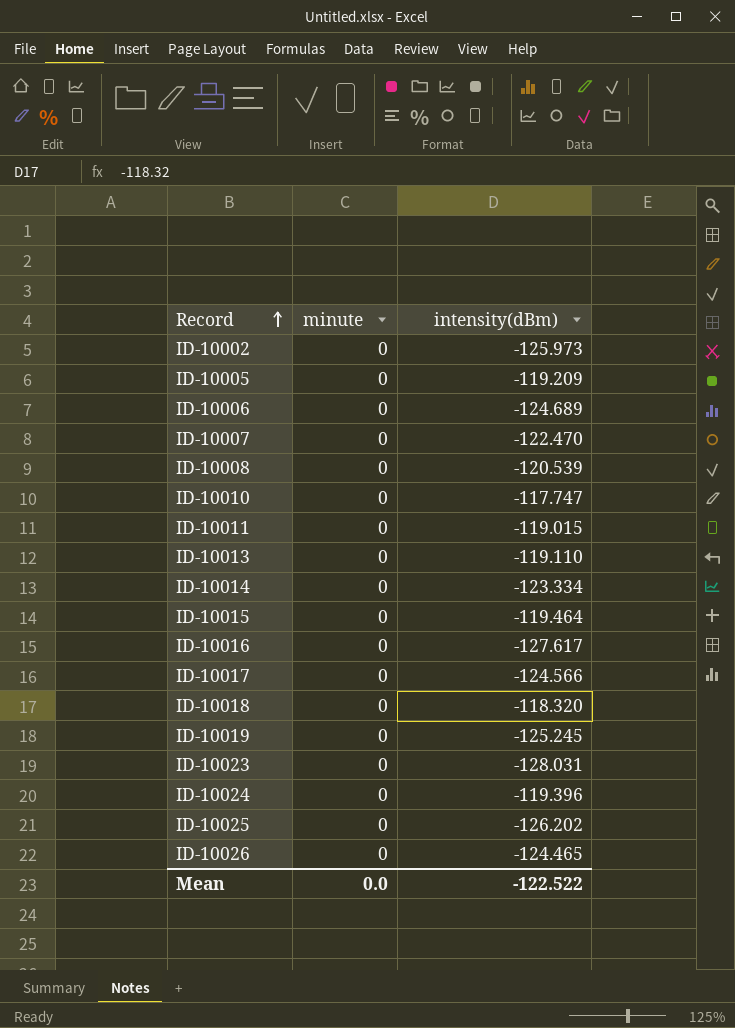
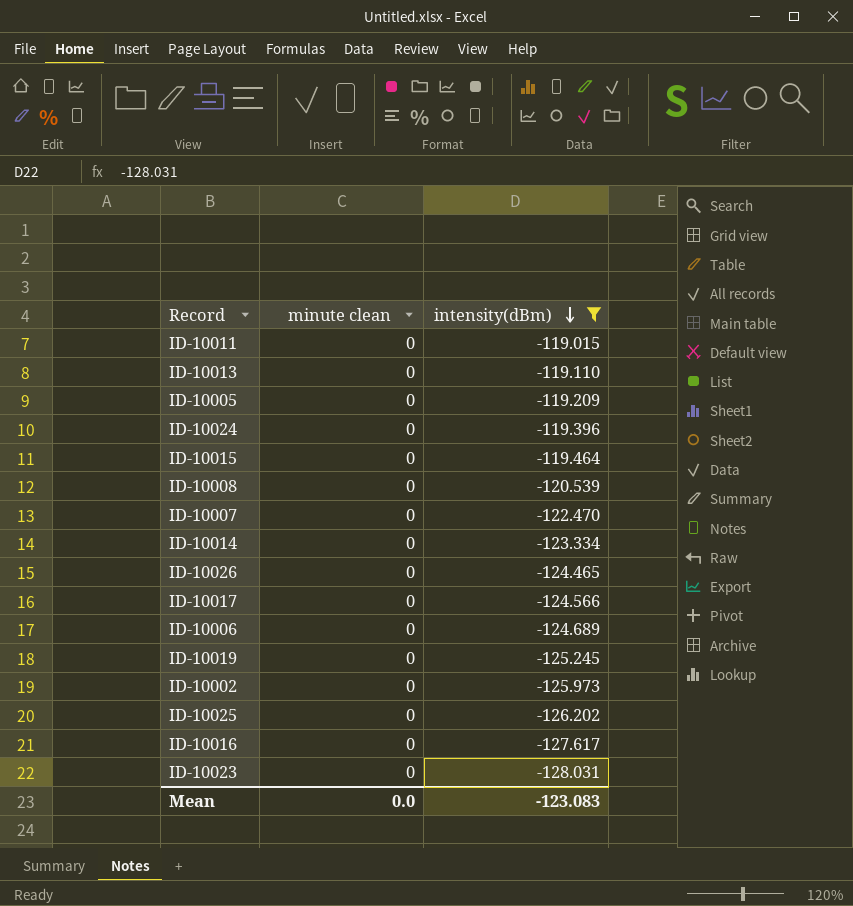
filter: none -> intensity(dBm) <= -119.015
row order: Record ascending -> intensity(dBm) descending
column name: minute -> minute clean
Mean | intensity(dBm): -122.522 -> -123.083

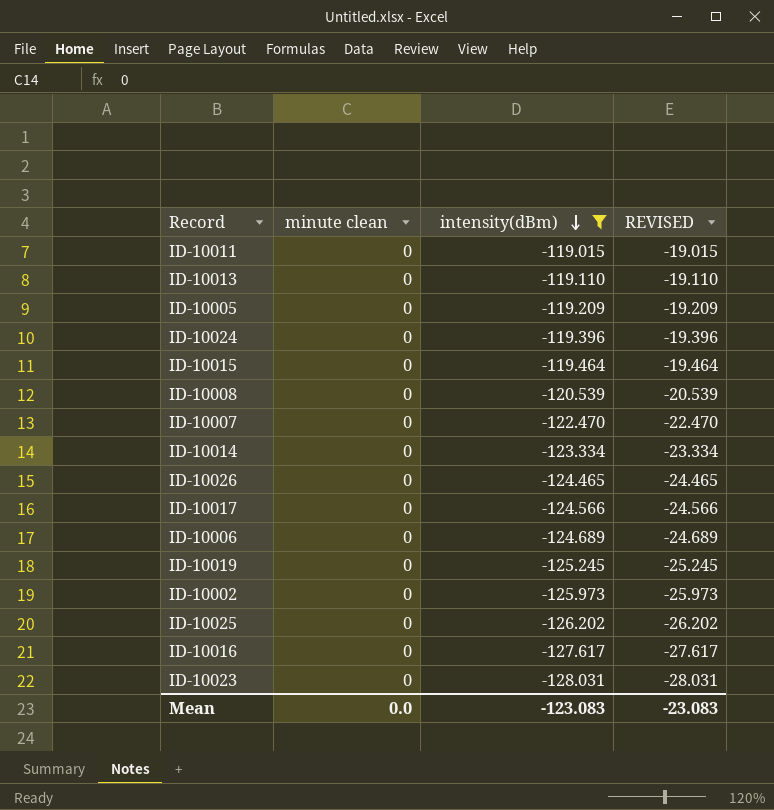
column REVISED | formula: none -> [intensity(dBm)] + 100

